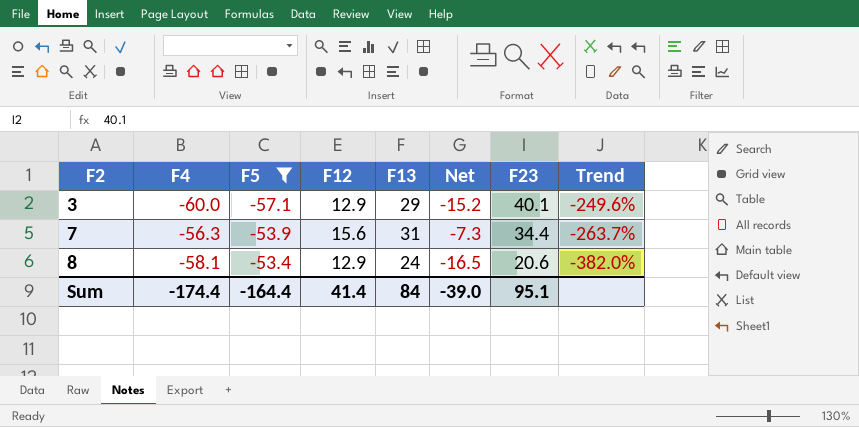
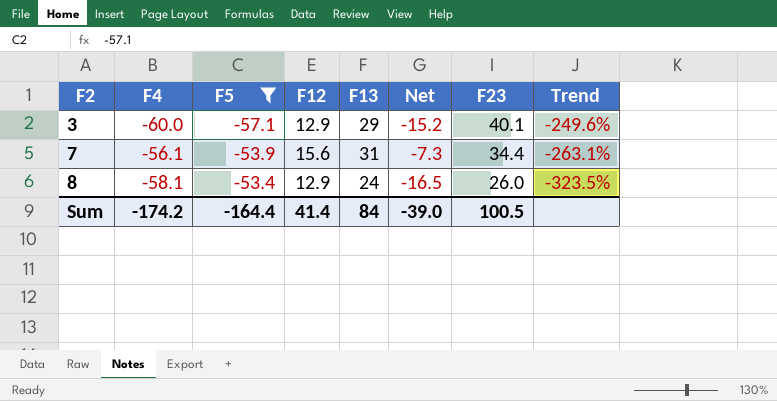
7 | F4: -56.3 -> -56.1
7 | Trend: -263.7% -> -263.1%
8 | F23: 20.6 -> 26.0
8 | Trend: -382.0% -> -323.5%
Sum | F4: -174.4 -> -174.2
Sum | F23: 95.1 -> 100.5

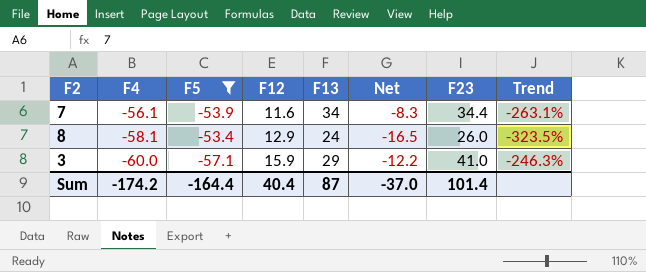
row order: F2 ascending -> F4 descending
7 | F12: 15.6 -> 11.6
7 | F13: 31 -> 34
7 | Net: -7.3 -> -8.3
3 | F12: 12.9 -> 15.9
3 | Net: -15.2 -> -12.2
3 | F23: 40.1 -> 41.0
3 | Trend: -249.6% -> -246.3%
Sum | F12: 41.4 -> 40.4
Sum | F13: 84 -> 87
Sum | Net: -39.0 -> -37.0
Sum | F23: 100.5 -> 101.4

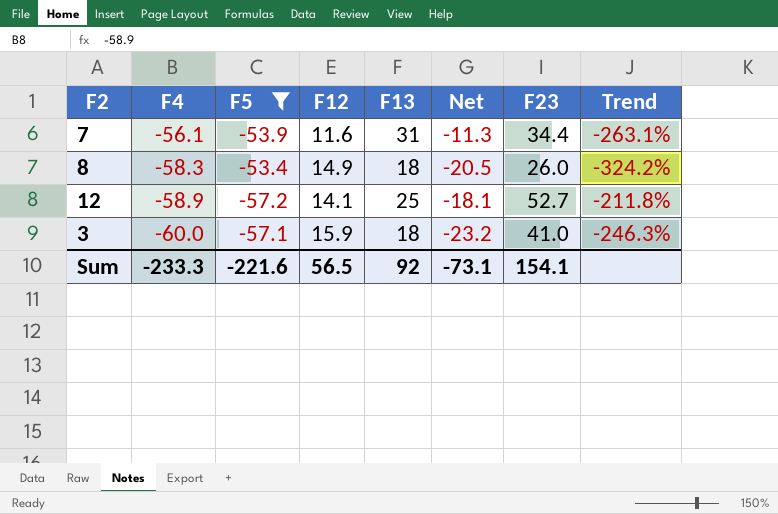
7 | F13: 34 -> 31
7 | Net: -8.3 -> -11.3
8 | F4: -58.1 -> -58.3
8 | F12: 12.9 -> 14.9
8 | F13: 24 -> 18
8 | Net: -16.5 -> -20.5
8 | Trend: -323.5% -> -324.2%
row 12: none -> -58.9 | -57.2 | 14.1 | 25 | -18.1 | 52.7 | -211.8%
3 | F13: 29 -> 18
3 | Net: -12.2 -> -23.2
Sum | F4: -174.2 -> -233.3
Sum | F5: -164.4 -> -221.6
Sum | F12: 40.4 -> 56.5
Sum | F13: 87 -> 92
Sum | Net: -37.0 -> -73.1
Sum | F23: 101.4 -> 154.1

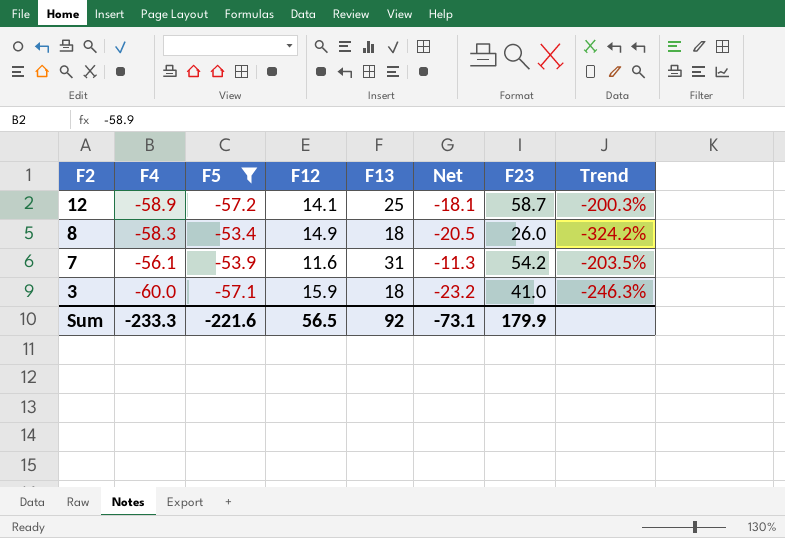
row order: F4 descending -> F2 descending
12 | F23: 52.7 -> 58.7
12 | Trend: -211.8% -> -200.3%
7 | F23: 34.4 -> 54.2
7 | Trend: -263.1% -> -203.5%
Sum | F23: 154.1 -> 179.9

